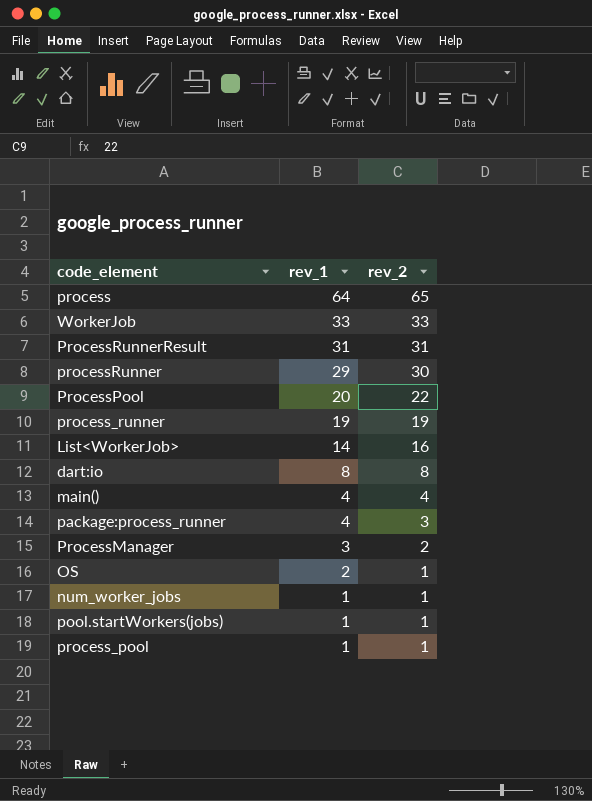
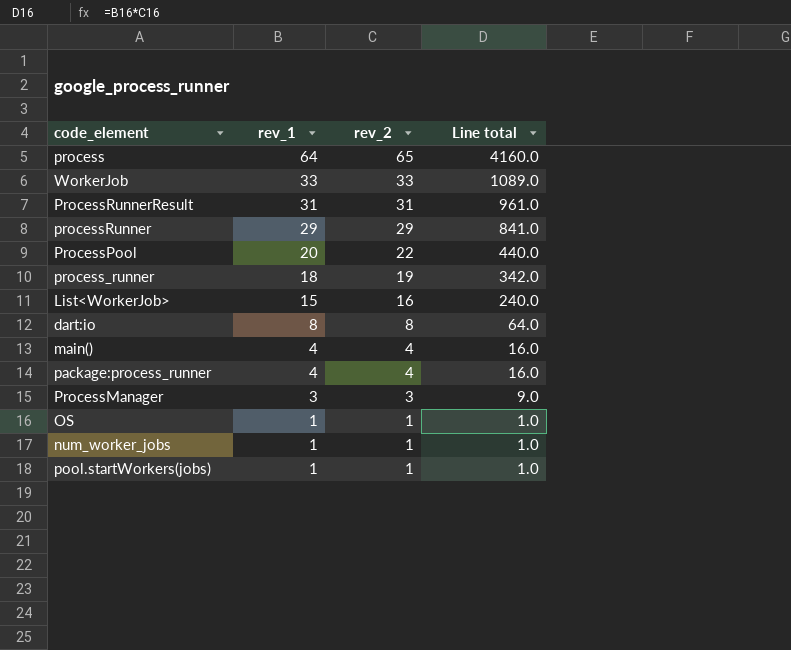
column Line total | formula: none -> [rev_1] * [rev_2]
row process_pool: 1 | 1 -> none
processRunner | rev_2: 30 -> 29
process_runner | rev_1: 19 -> 18
List<WorkerJob> | rev_1: 14 -> 15
package:process_runner | rev_2: 3 -> 4
ProcessManager | rev_2: 2 -> 3
OS | rev_1: 2 -> 1

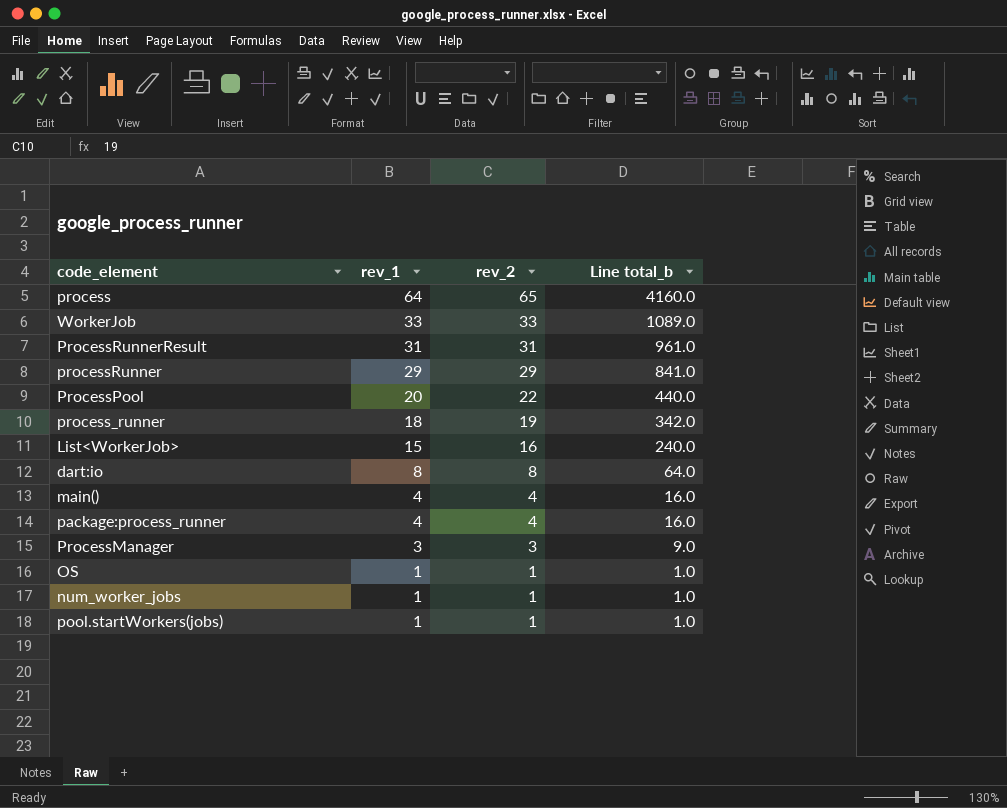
column name: Line total -> Line total_b

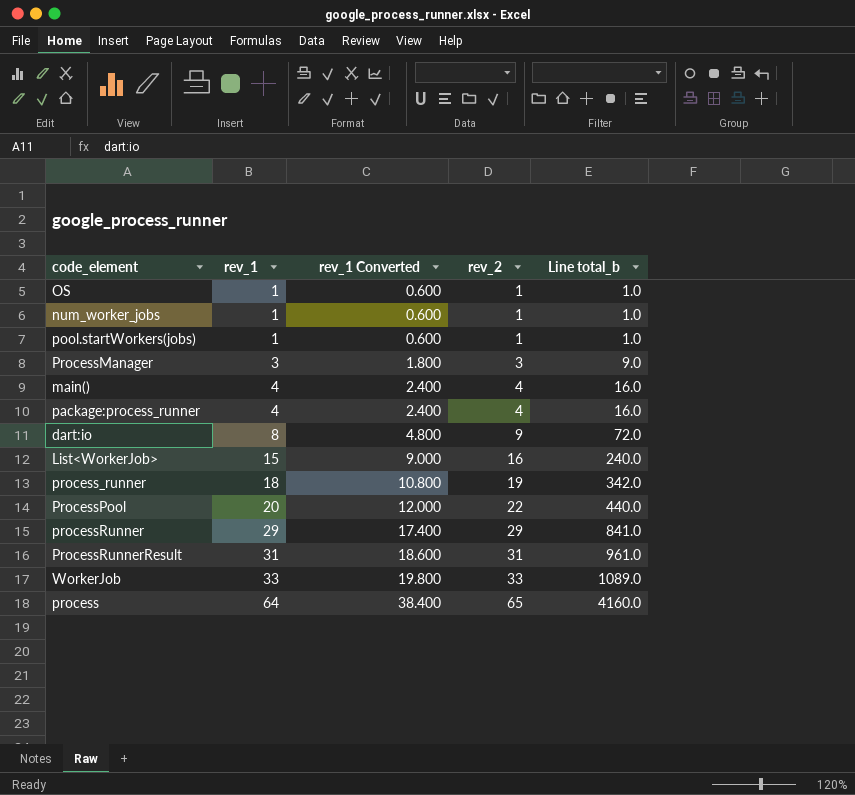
row order: rev_1 descending -> rev_1 ascending
column rev_1 Converted | formula: none -> [rev_1] * 0.6
dart:io | rev_2: 8 -> 9
dart:io | Line total_b: 64.0 -> 72.0

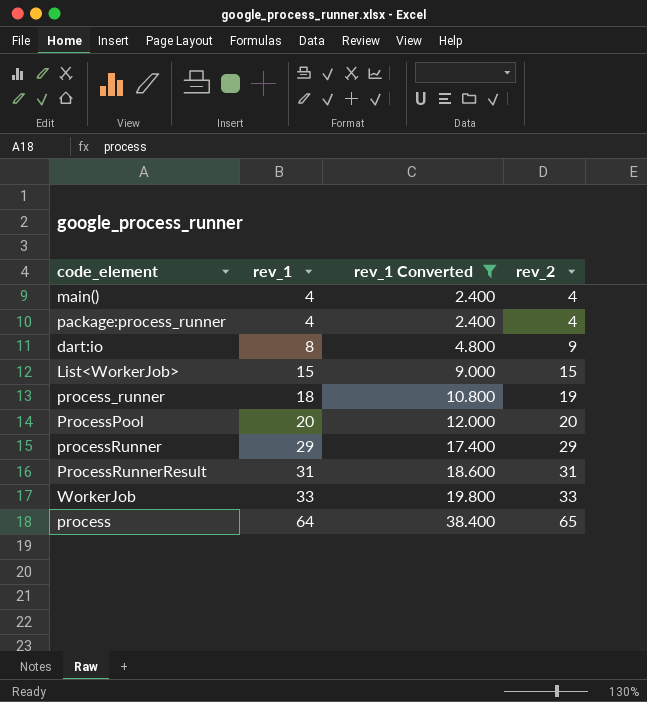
filter: none -> rev_1 Converted >= 2.400
column Line total_b | formula: [rev_1] * [rev_2] -> none
List<WorkerJob> | rev_2: 16 -> 15
ProcessPool | rev_2: 22 -> 20

